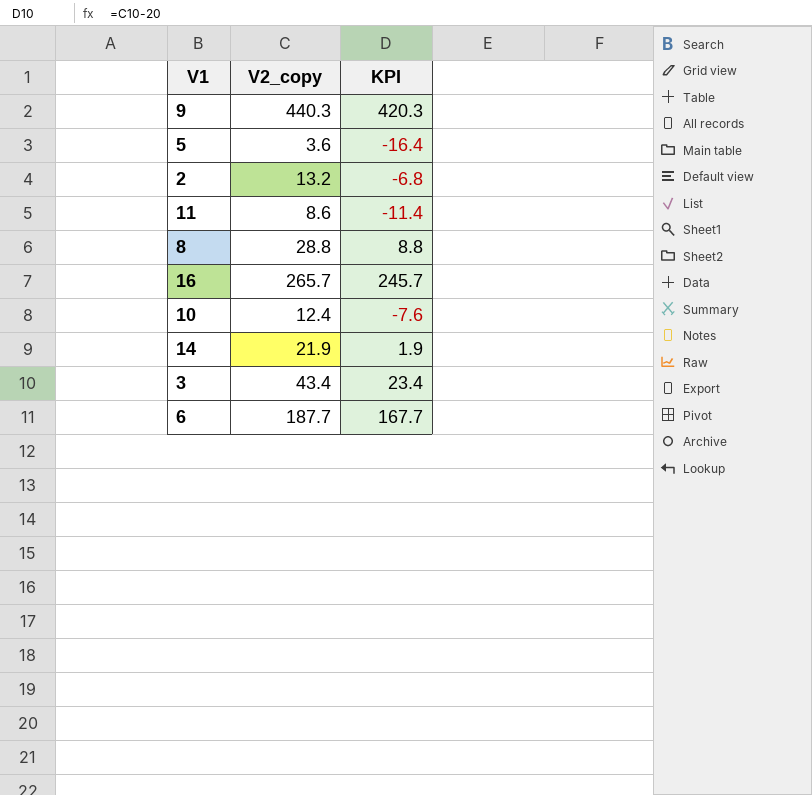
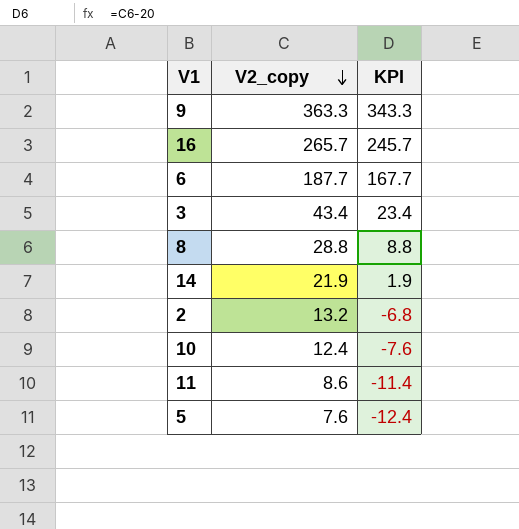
row order: none -> V2_copy descending
9 | V2_copy: 440.3 -> 363.3
9 | KPI: 420.3 -> 343.3
5 | V2_copy: 3.6 -> 7.6
5 | KPI: -16.4 -> -12.4

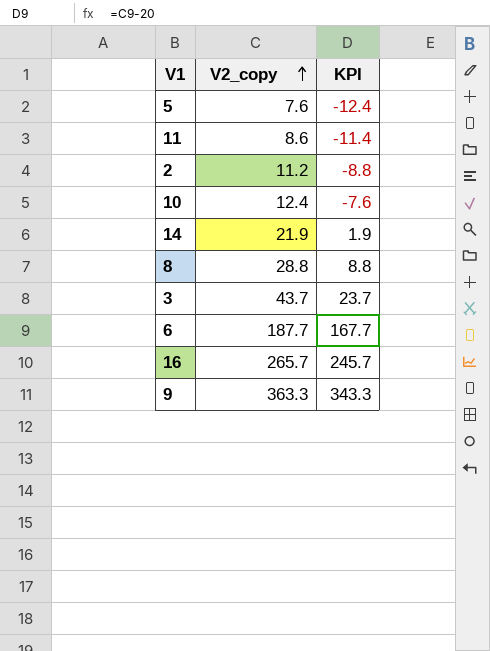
row order: V2_copy descending -> V2_copy ascending
2 | V2_copy: 13.2 -> 11.2
2 | KPI: -6.8 -> -8.8
3 | V2_copy: 43.4 -> 43.7
3 | KPI: 23.4 -> 23.7

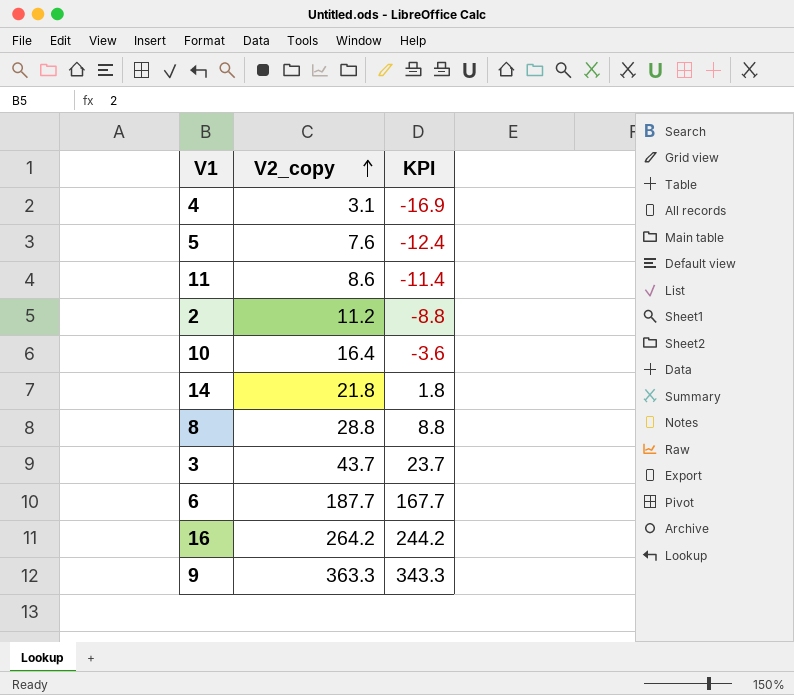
row 4: none -> 3.1 | -16.9
10 | V2_copy: 12.4 -> 16.4
10 | KPI: -7.6 -> -3.6
14 | V2_copy: 21.9 -> 21.8
14 | KPI: 1.9 -> 1.8
16 | V2_copy: 265.7 -> 264.2
16 | KPI: 245.7 -> 244.2

